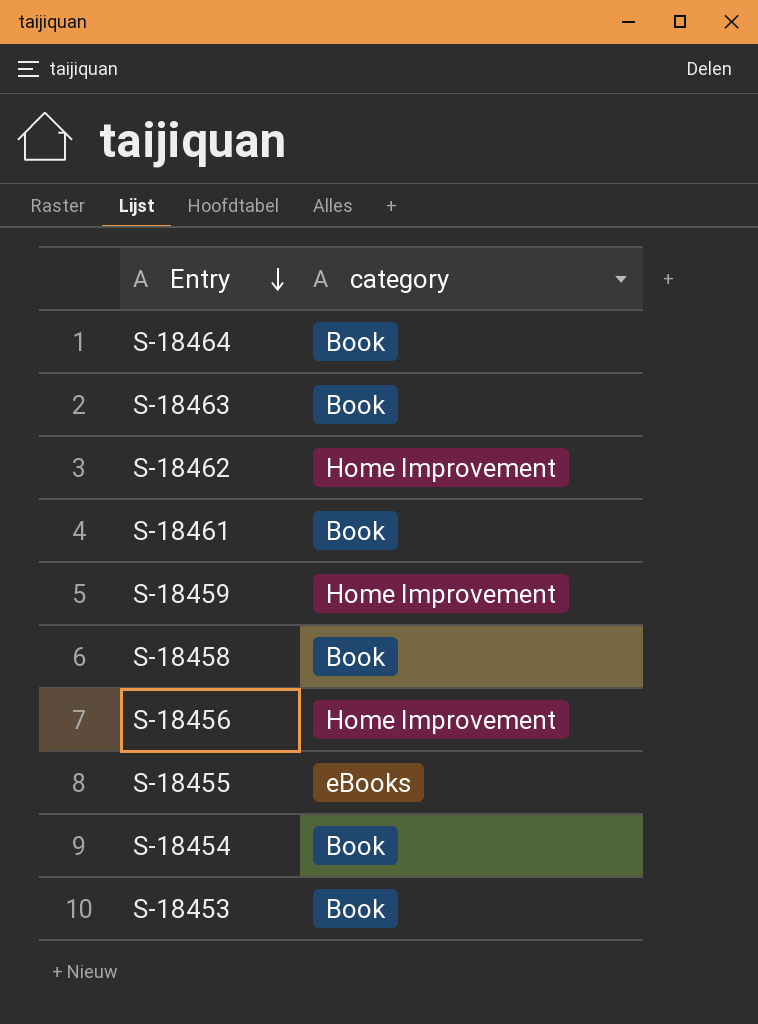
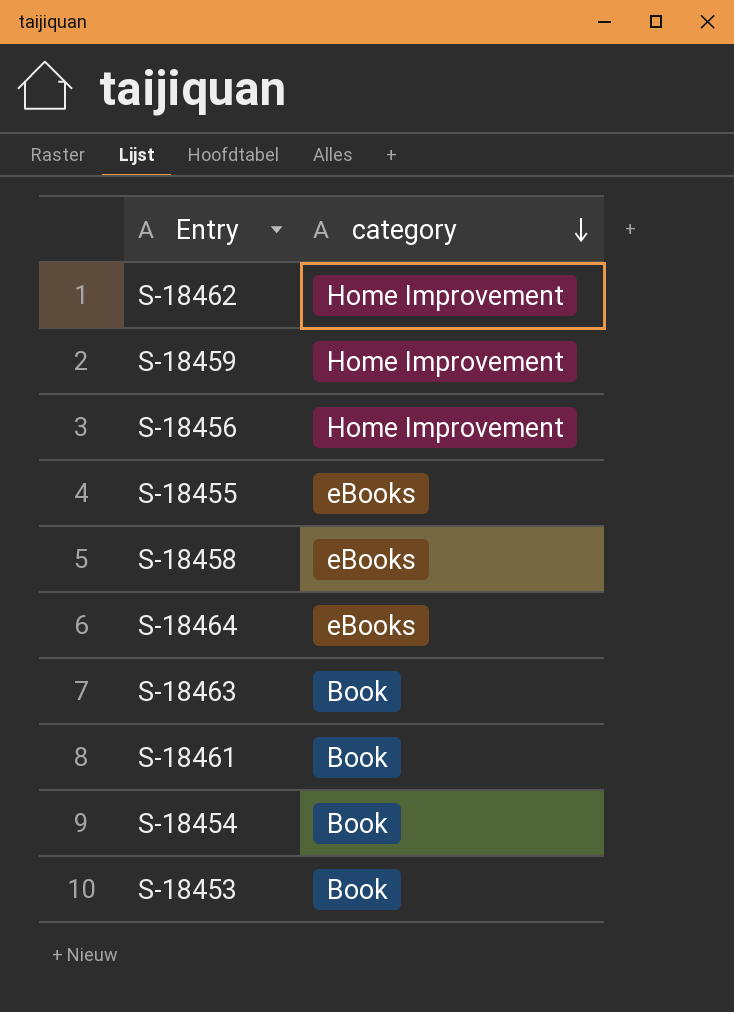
row order: Entry descending -> category descending
S-18458 | category: Book -> eBooks
S-18464 | category: Book -> eBooks

